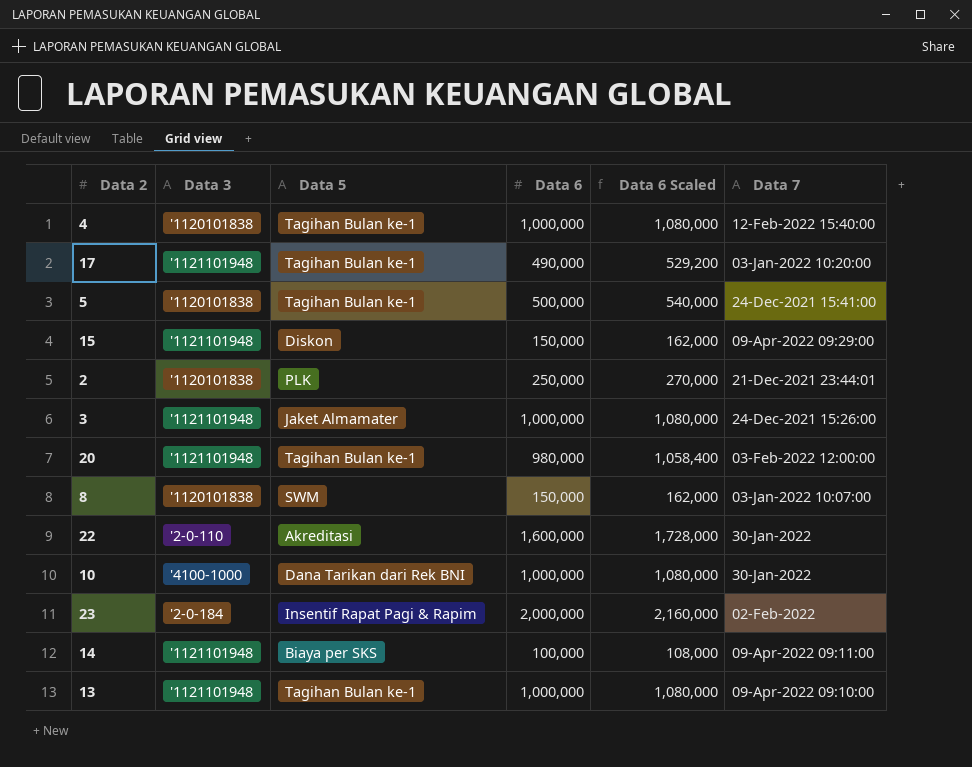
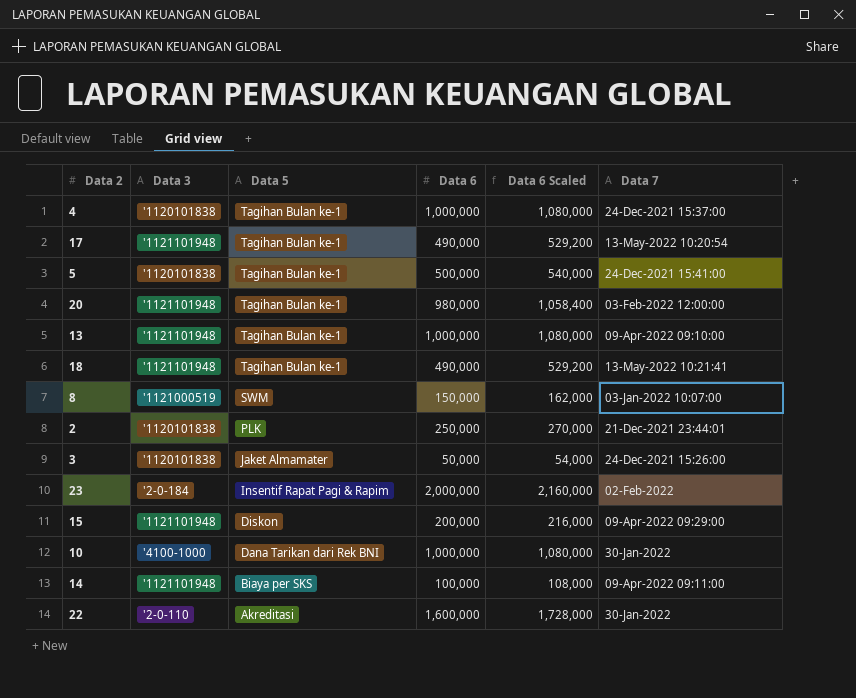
row order: none -> Data 5 descending
4 | Data 7: 12-Feb-2022 15:40:00 -> 24-Dec-2021 15:37:00
17 | Data 7: 03-Jan-2022 10:20:00 -> 13-May-2022 10:20:54
row 18: none -> '1121101948 | Tagihan Bulan ke-1 | 490,000 | 529,200 | 13-May-2022 10:21:41
8 | Data 3: '1120101838 -> '1121000519
3 | Data 3: '1121101948 -> '1120101838
3 | Data 6: 1,000,000 -> 50,000
3 | Data 6 Scaled: 1,080,000 -> 54,000
15 | Data 6: 150,000 -> 200,000
15 | Data 6 Scaled: 162,000 -> 216,000

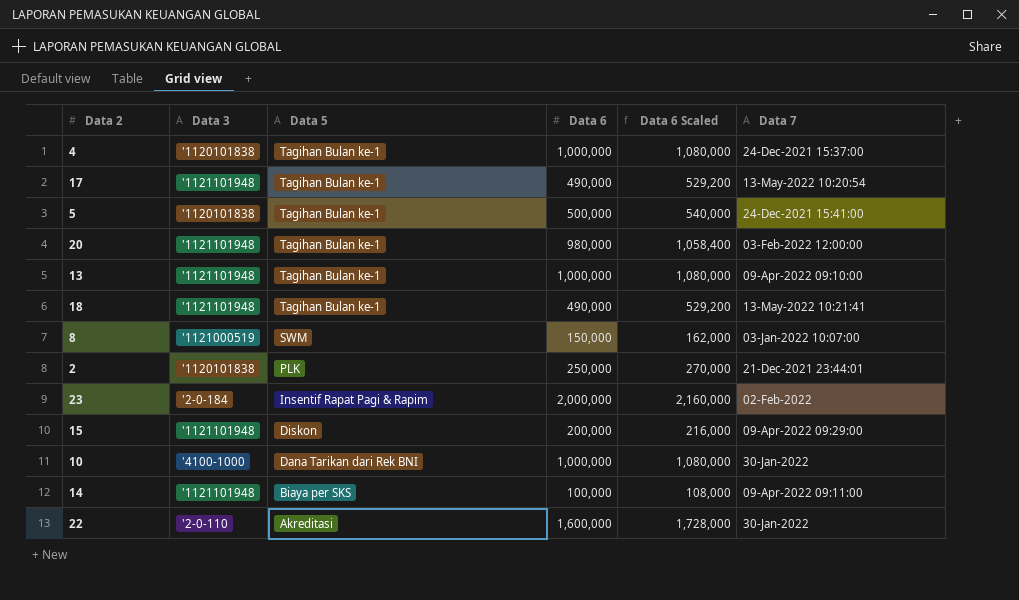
row 3: '1120101838 | Jaket Almamater | 50,000 | 54,000 | 24-Dec-2021 15:26:00 -> none

